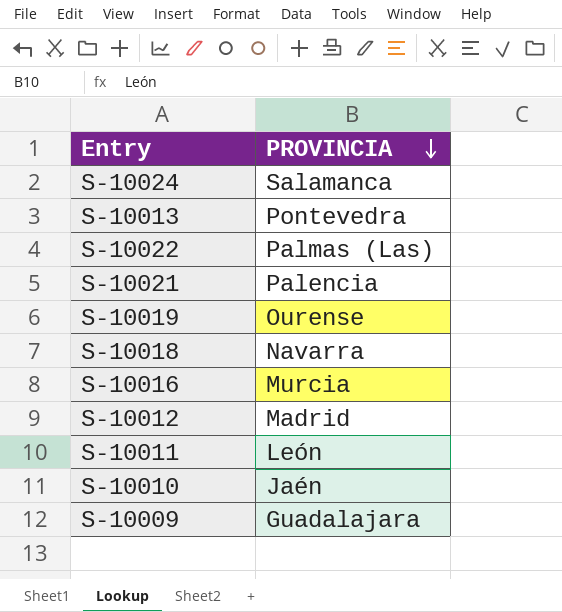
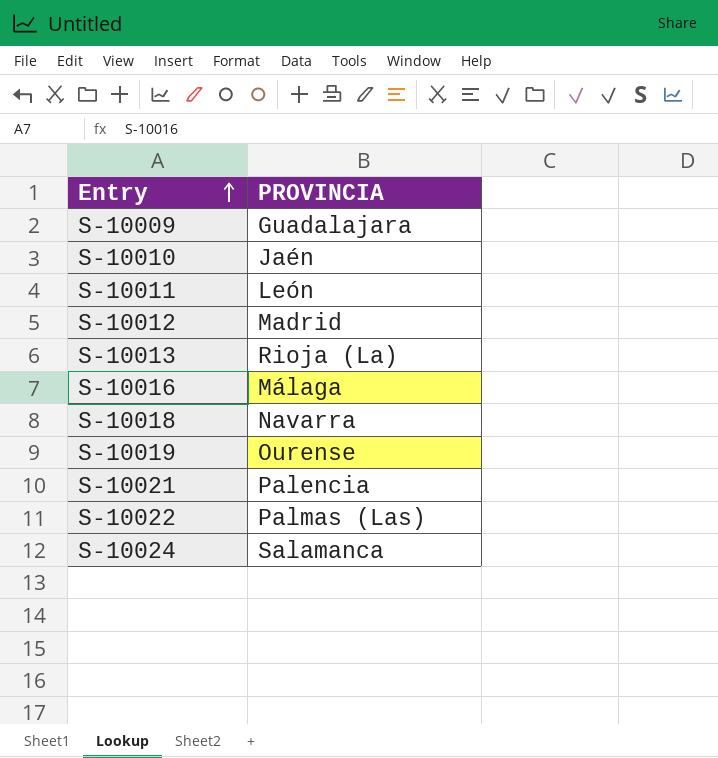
row order: PROVINCIA descending -> Entry ascending
S-10013 | PROVINCIA: Pontevedra -> Rioja (La)
S-10016 | PROVINCIA: Murcia -> Málaga

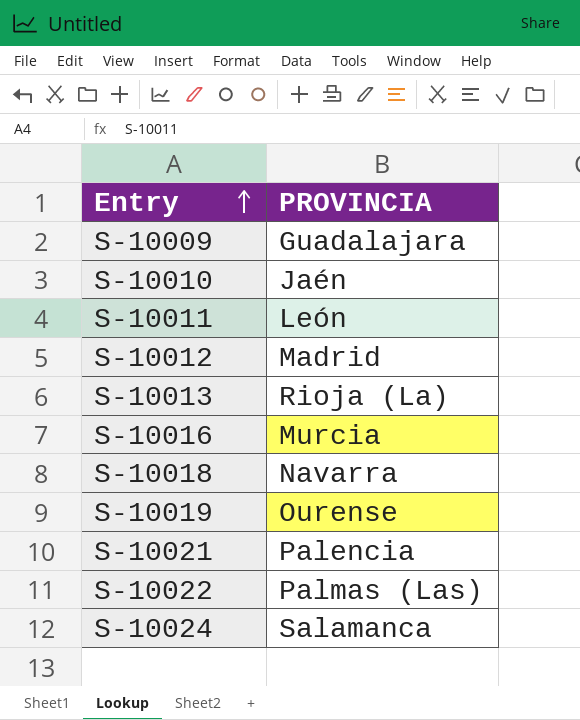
S-10016 | PROVINCIA: Málaga -> Murcia

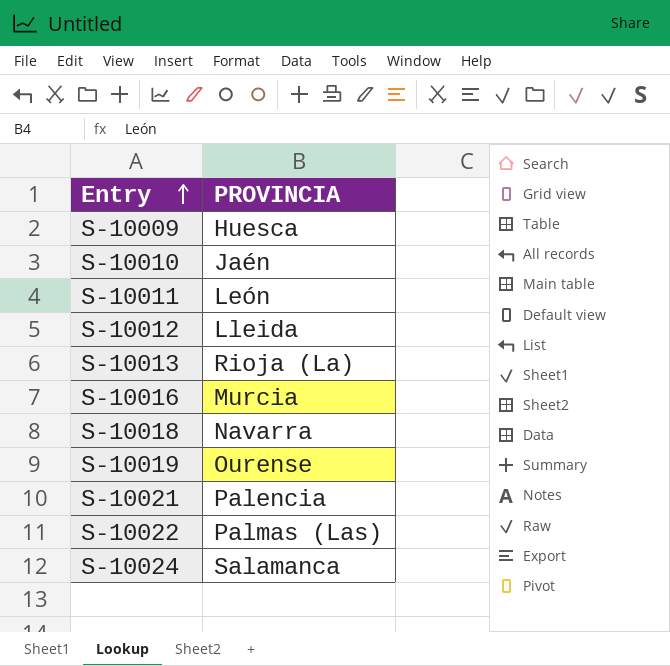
S-10009 | PROVINCIA: Guadalajara -> Huesca
S-10012 | PROVINCIA: Madrid -> Lleida

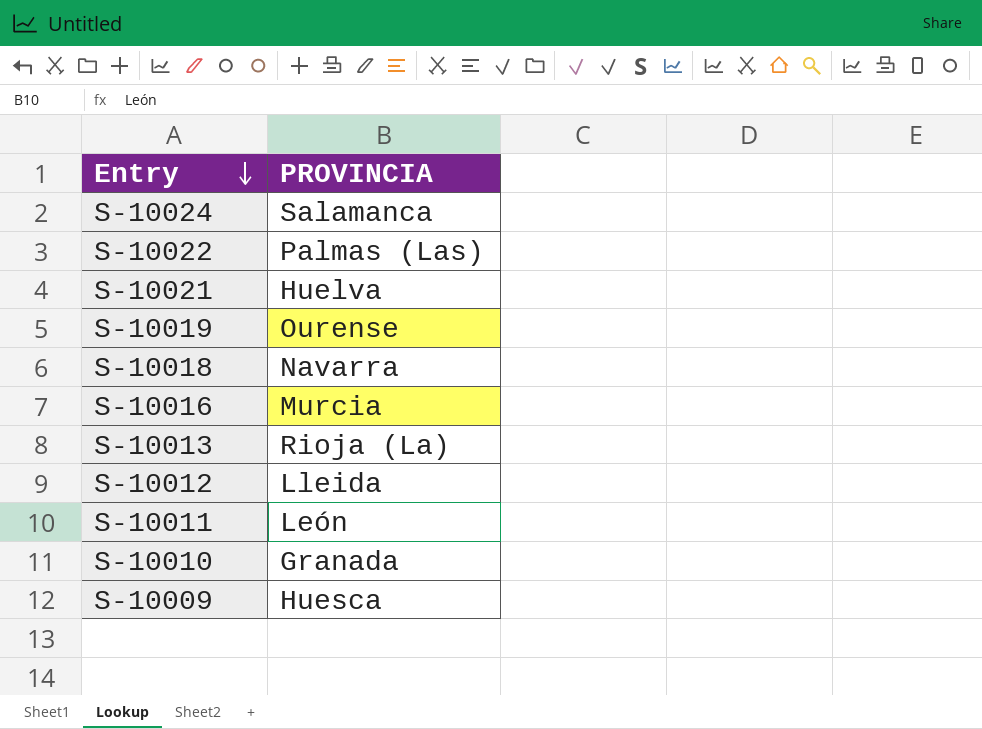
row order: Entry ascending -> Entry descending
S-10021 | PROVINCIA: Palencia -> Huelva
S-10010 | PROVINCIA: Jaén -> Granada

